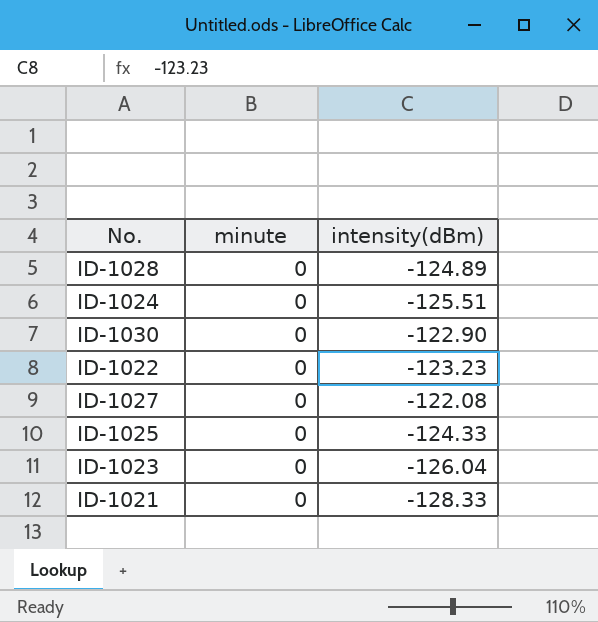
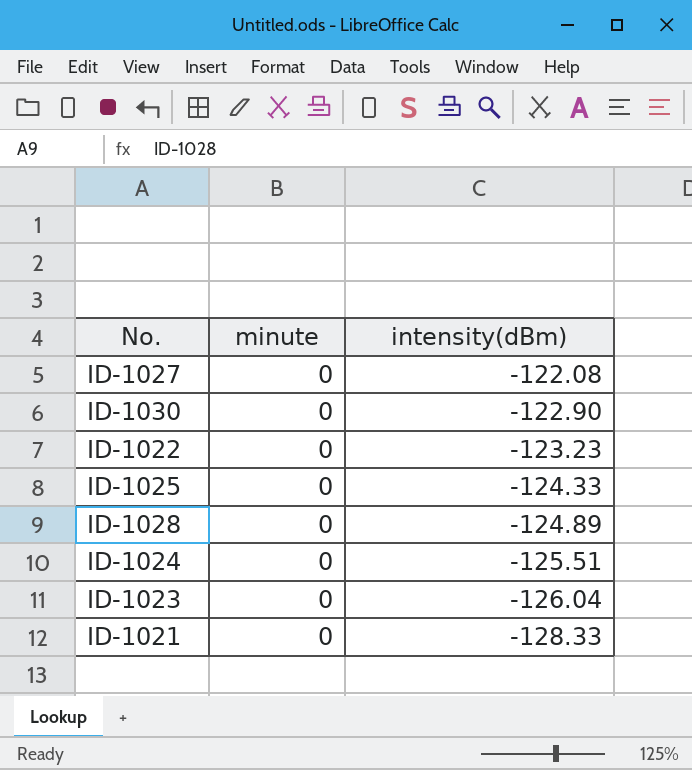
row order: none -> intensity(dBm) descending

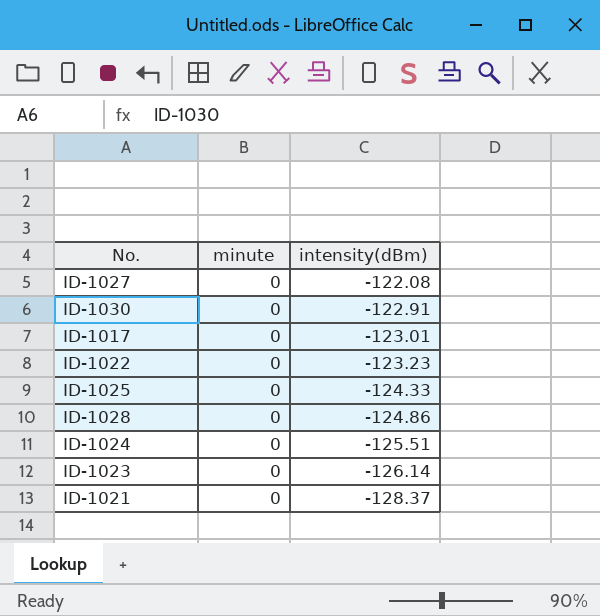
ID-1030 | intensity(dBm): -122.90 -> -122.91
row ID-1017: none -> 0 | -123.01
ID-1028 | intensity(dBm): -124.89 -> -124.86
ID-1023 | intensity(dBm): -126.04 -> -126.14
ID-1021 | intensity(dBm): -128.33 -> -128.37

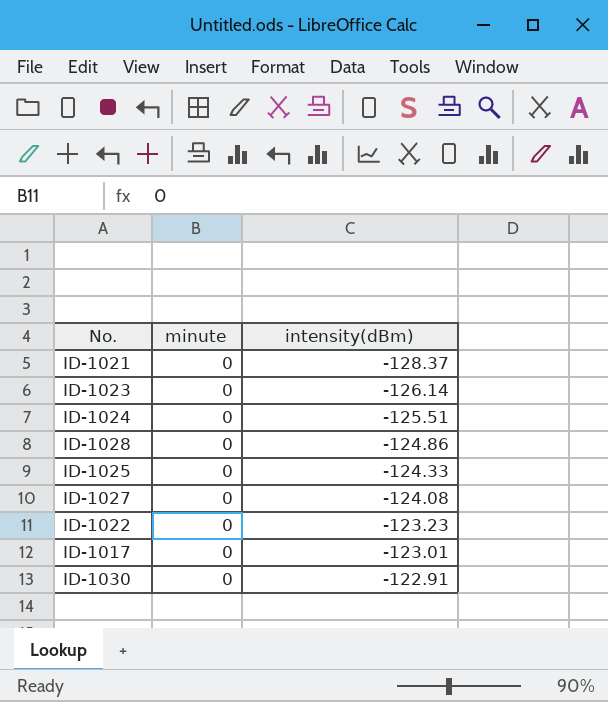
row order: intensity(dBm) descending -> intensity(dBm) ascending
ID-1027 | intensity(dBm): -122.08 -> -124.08

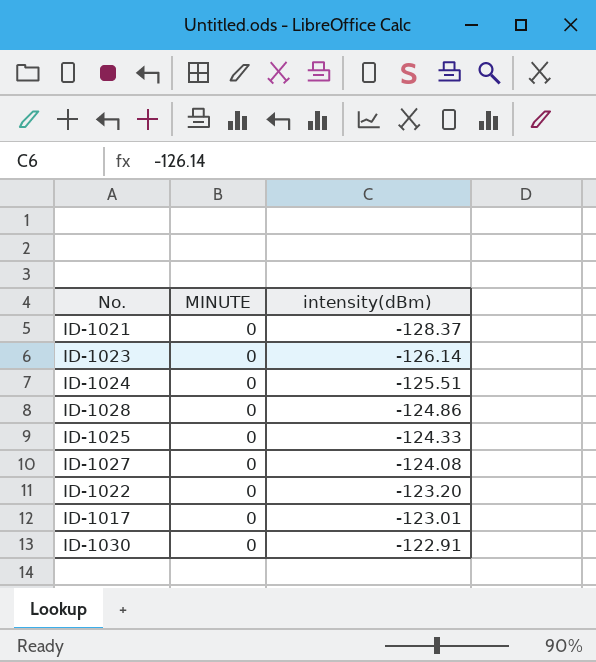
column name: minute -> MINUTE
ID-1022 | intensity(dBm): -123.23 -> -123.20

